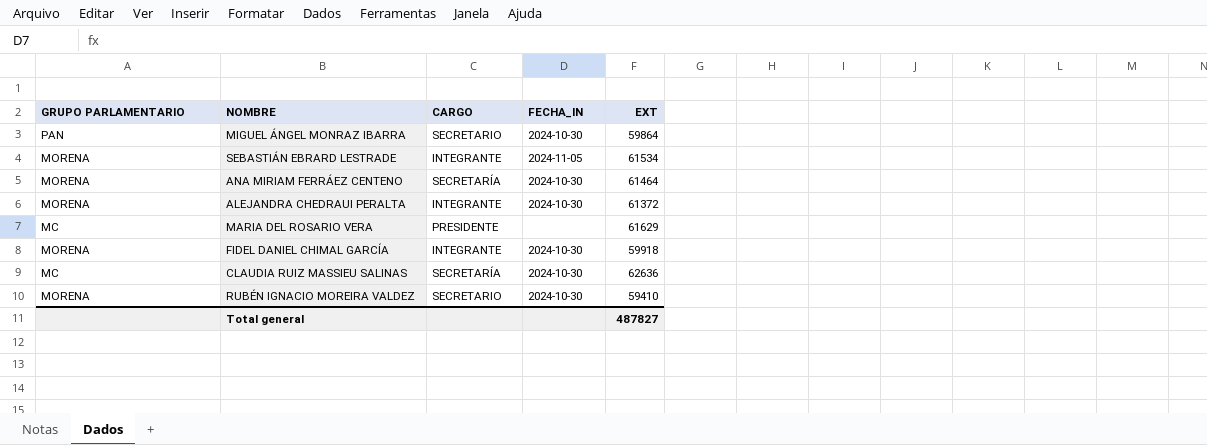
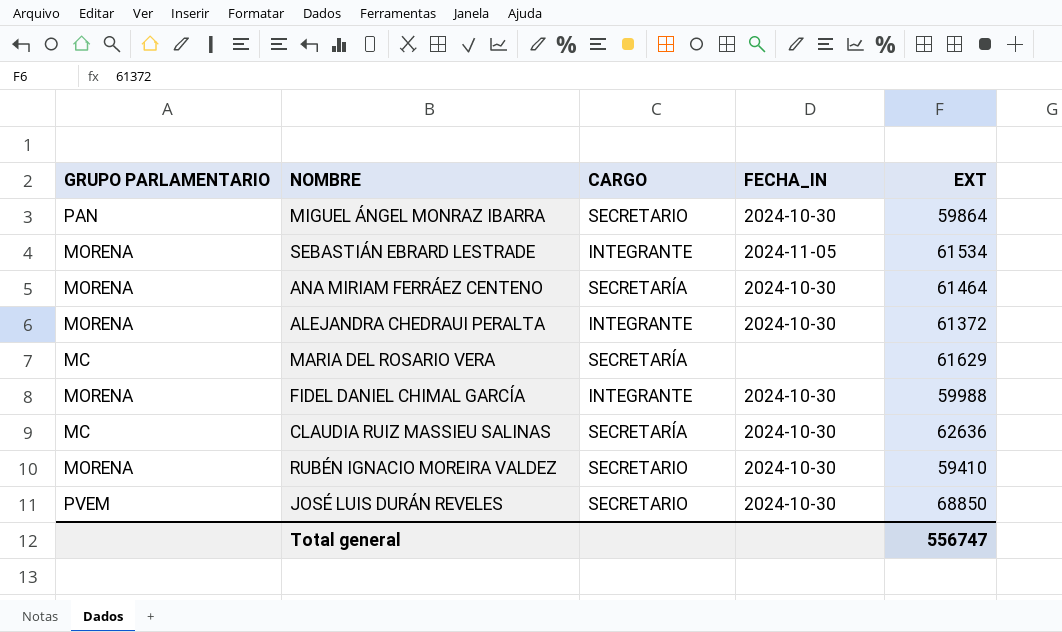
MARIA DEL ROSARIO VERA | CARGO: PRESIDENTE -> SECRETARÍA
FIDEL DANIEL CHIMAL GARCÍA | EXT: 59918 -> 59988
row JOSÉ LUIS DURÁN REVELES: none -> PVEM | SECRETARIO | 2024-10-30 | 68850
Total general | EXT: 487827 -> 556747

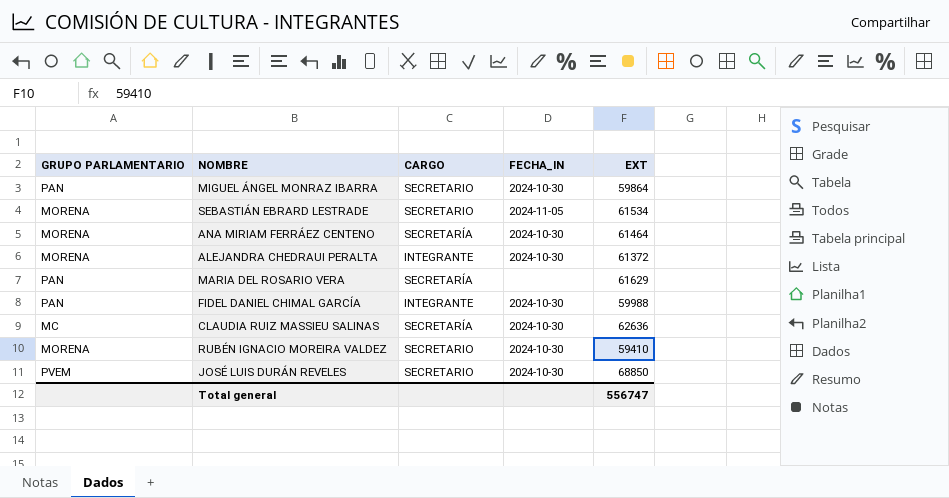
SEBASTIÁN EBRARD LESTRADE | CARGO: INTEGRANTE -> SECRETARIO
MARIA DEL ROSARIO VERA | GRUPO PARLAMENTARIO: MC -> PAN
FIDEL DANIEL CHIMAL GARCÍA | GRUPO PARLAMENTARIO: MORENA -> PAN

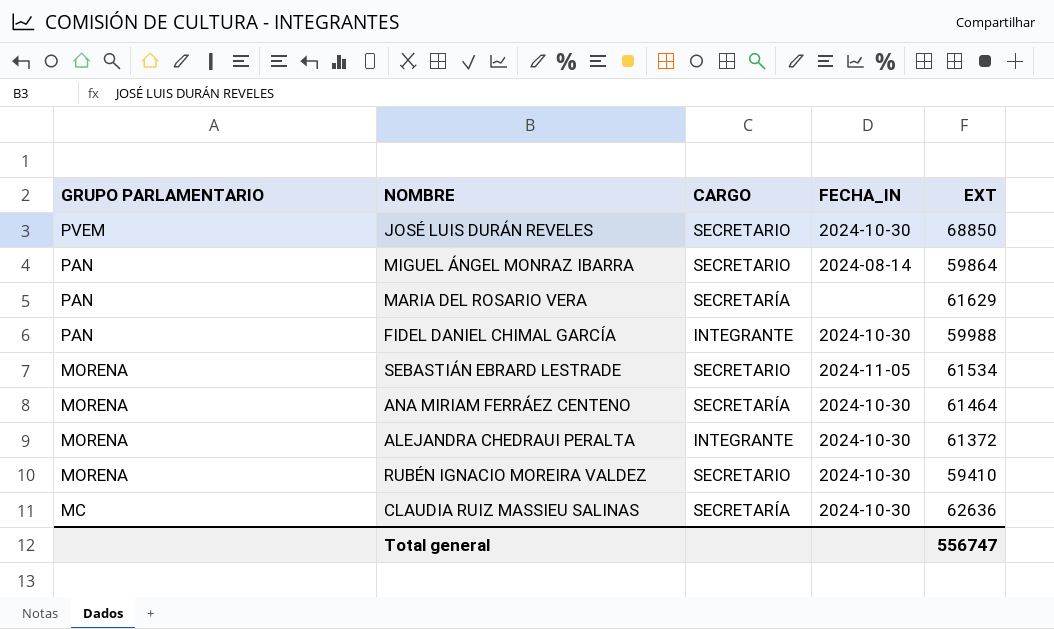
row order: none -> GRUPO PARLAMENTARIO descending
MIGUEL ÁNGEL MONRAZ IBARRA | FECHA_IN: 2024-10-30 -> 2024-08-14

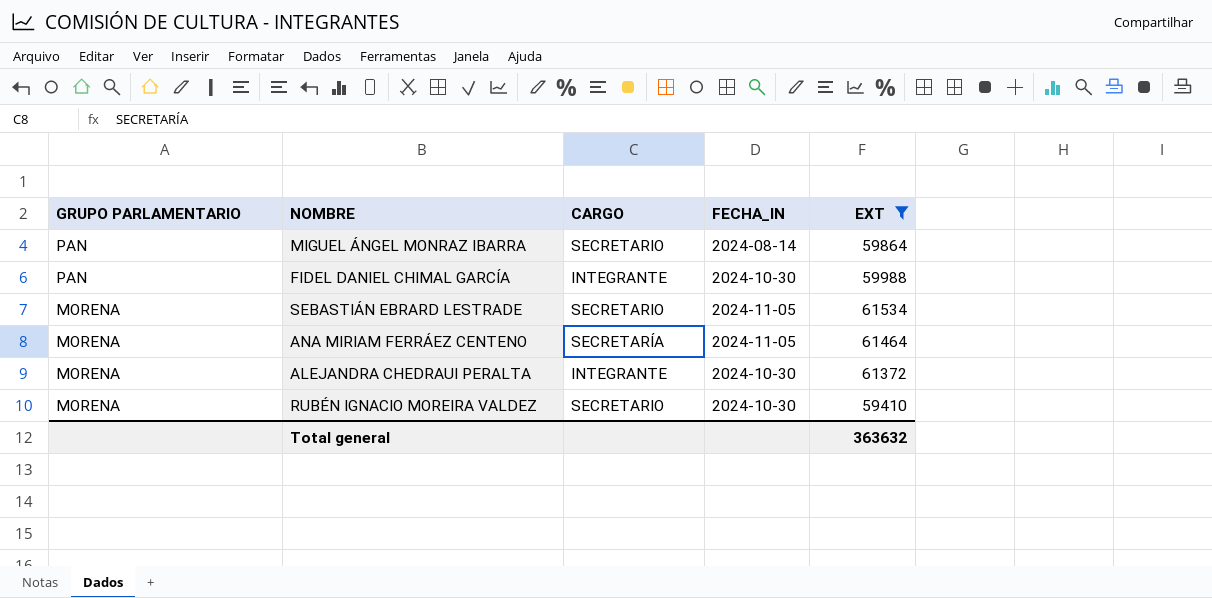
filter: none -> EXT <= 61534
ANA MIRIAM FERRÁEZ CENTENO | FECHA_IN: 2024-10-30 -> 2024-11-05
Total general | EXT: 556747 -> 363632

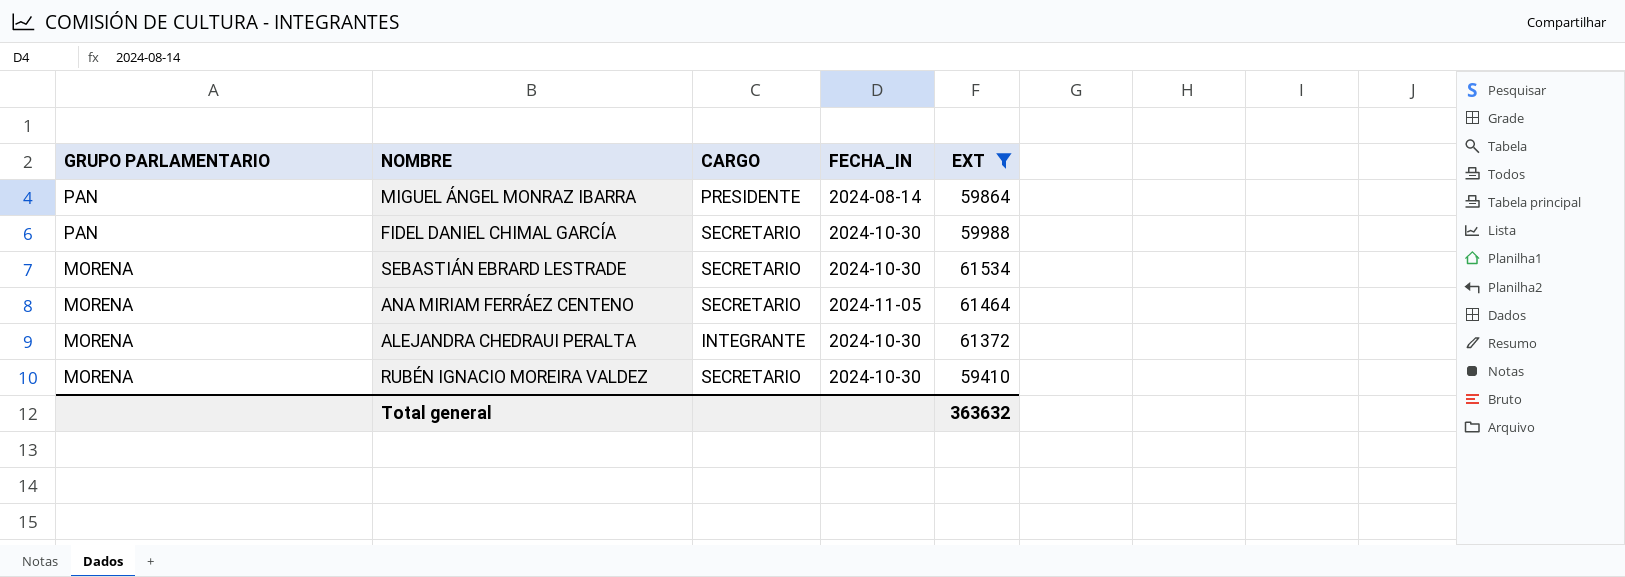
MIGUEL ÁNGEL MONRAZ IBARRA | CARGO: SECRETARIO -> PRESIDENTE
FIDEL DANIEL CHIMAL GARCÍA | CARGO: INTEGRANTE -> SECRETARIO
SEBASTIÁN EBRARD LESTRADE | FECHA_IN: 2024-11-05 -> 2024-10-30
ANA MIRIAM FERRÁEZ CENTENO | CARGO: SECRETARÍA -> SECRETARIO

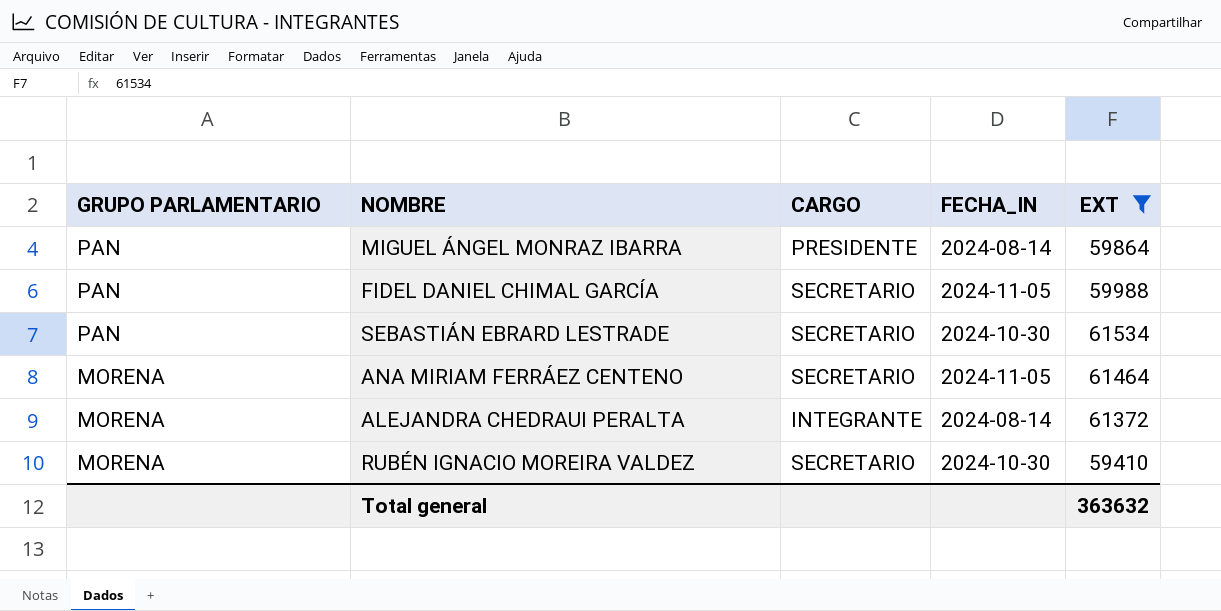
FIDEL DANIEL CHIMAL GARCÍA | FECHA_IN: 2024-10-30 -> 2024-11-05
SEBASTIÁN EBRARD LESTRADE | GRUPO PARLAMENTARIO: MORENA -> PAN
ALEJANDRA CHEDRAUI PERALTA | FECHA_IN: 2024-10-30 -> 2024-08-14

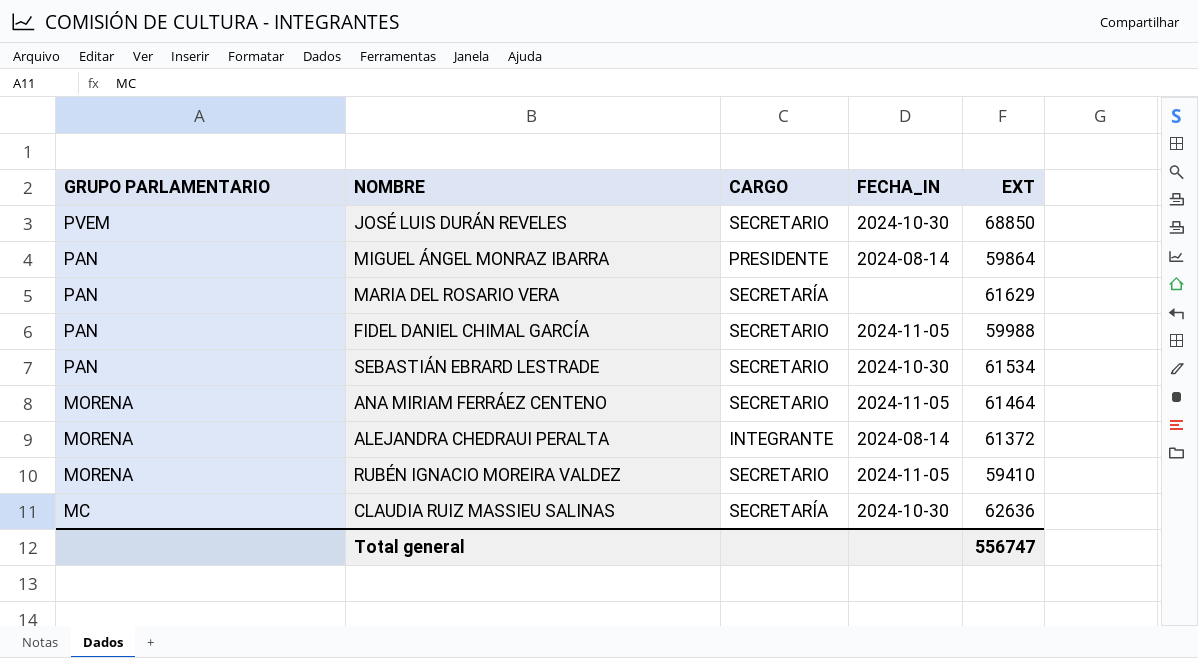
filter: EXT <= 61534 -> none
RUBÉN IGNACIO MOREIRA VALDEZ | FECHA_IN: 2024-10-30 -> 2024-11-05
Total general | EXT: 363632 -> 556747

